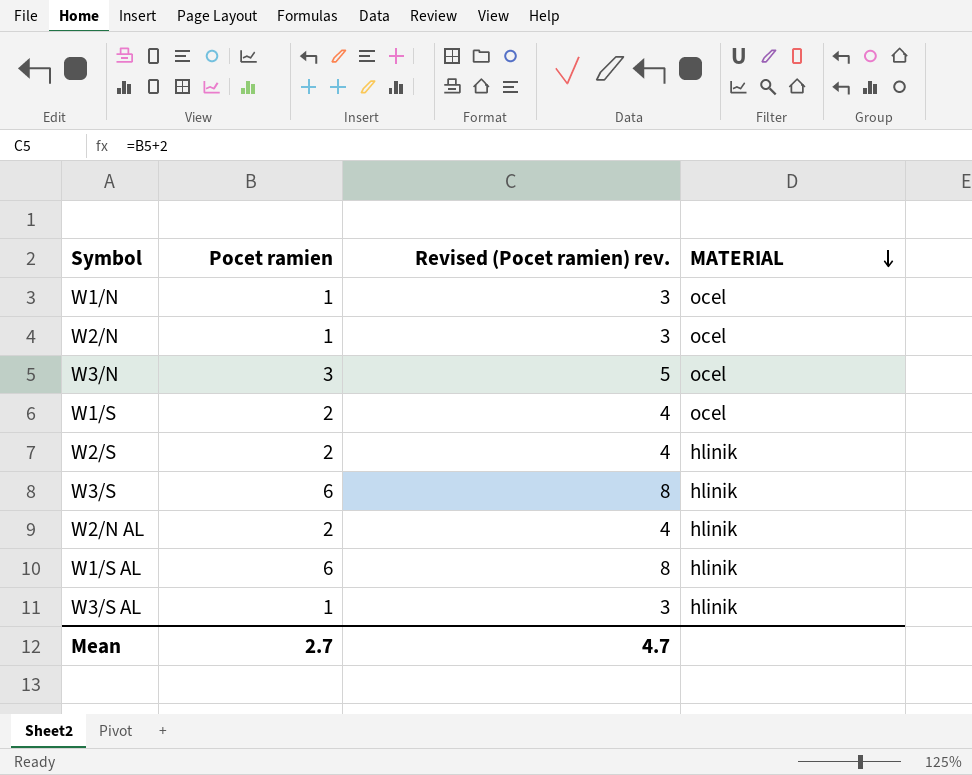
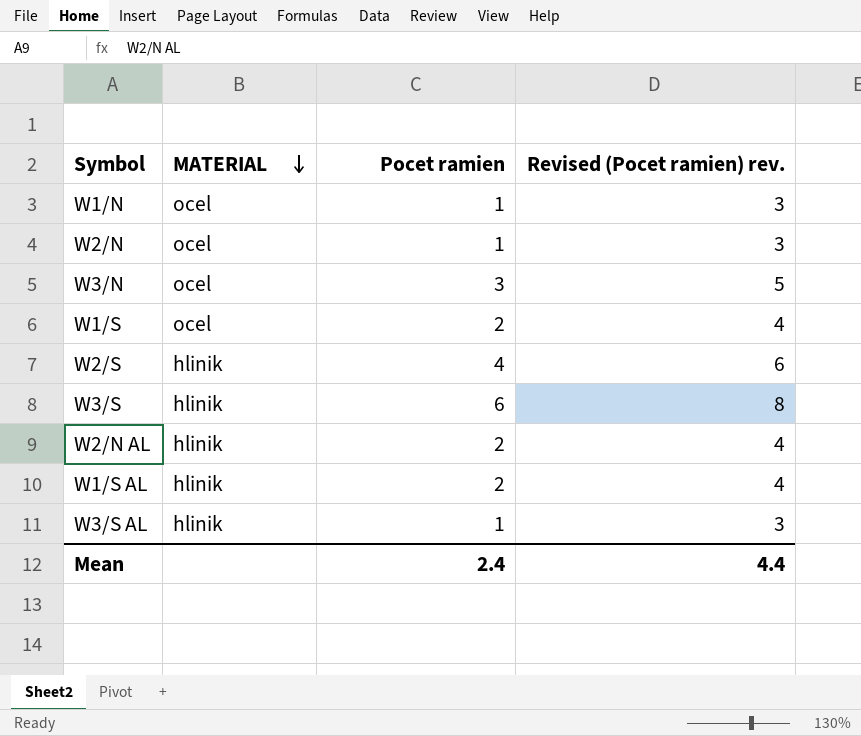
column MATERIAL | position: 4 -> 2
W2/S | Pocet ramien: 2 -> 4
W2/S | Revised (Pocet ramien) rev.: 4 -> 6
W1/S AL | Pocet ramien: 6 -> 2
W1/S AL | Revised (Pocet ramien) rev.: 8 -> 4
Mean | Pocet ramien: 2.7 -> 2.4
Mean | Revised (Pocet ramien) rev.: 4.7 -> 4.4

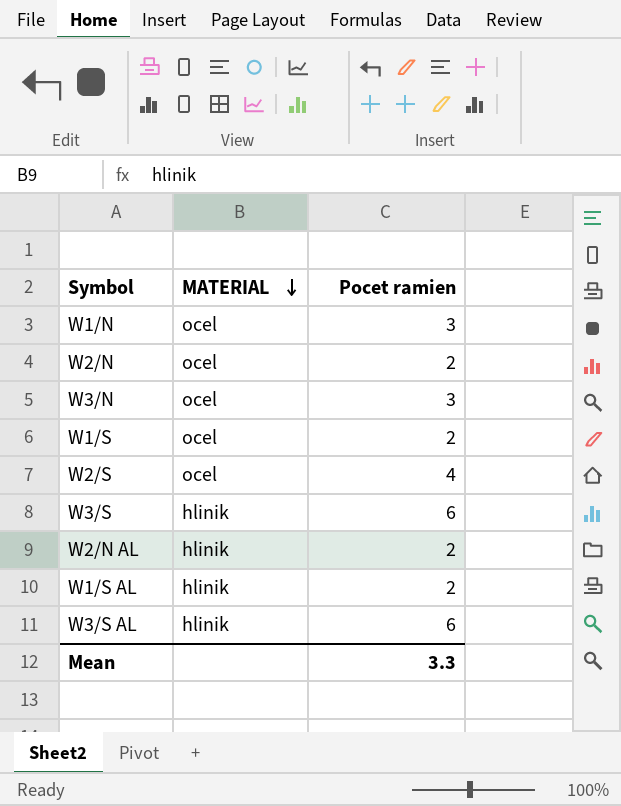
column Revised (Pocet ramien) rev. | formula: [Pocet ramien] + 2 -> none
W1/N | Pocet ramien: 1 -> 3
W2/N | Pocet ramien: 1 -> 2
W2/S | MATERIAL: hlinik -> ocel
W3/S AL | Pocet ramien: 1 -> 6
Mean | Pocet ramien: 2.4 -> 3.3

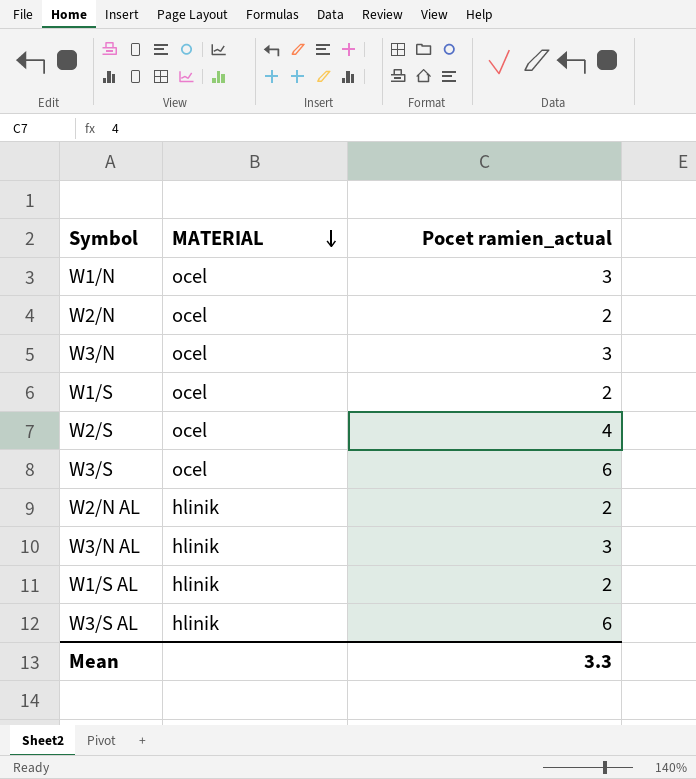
column name: Pocet ramien -> Pocet ramien_actual
W3/S | MATERIAL: hlinik -> ocel
row W3/N AL: none -> hlinik | 3

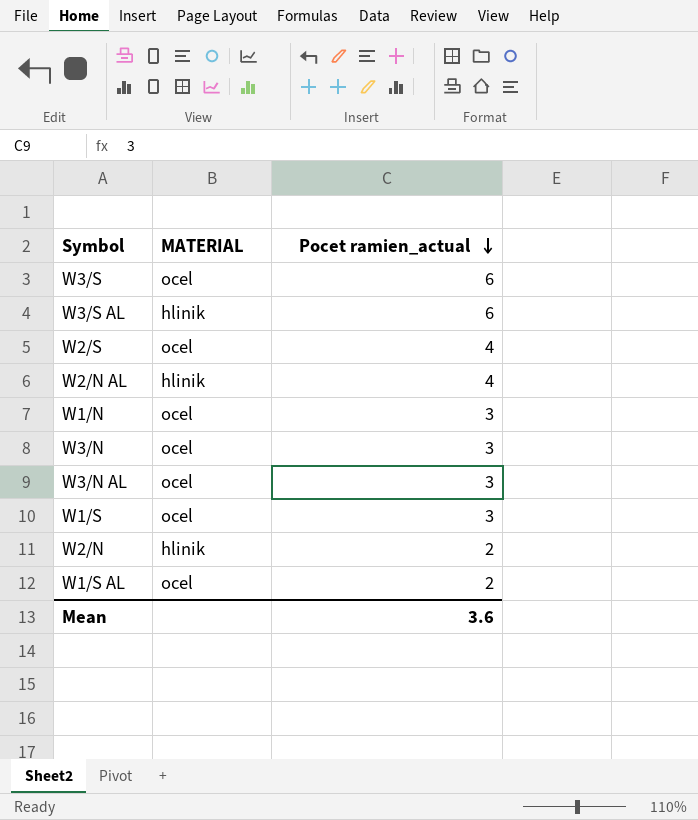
row order: MATERIAL descending -> Pocet ramien_actual descending
W2/N AL | Pocet ramien_actual: 2 -> 4
W3/N AL | MATERIAL: hlinik -> ocel
W1/S | Pocet ramien_actual: 2 -> 3
W2/N | MATERIAL: ocel -> hlinik
W1/S AL | MATERIAL: hlinik -> ocel
Mean | Pocet ramien_actual: 3.3 -> 3.6

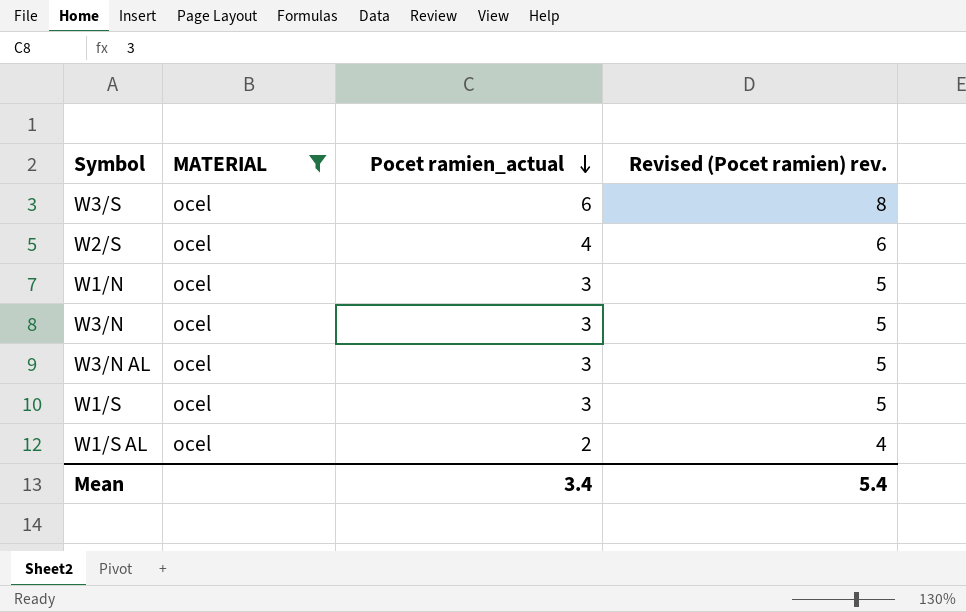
filter: none -> MATERIAL = ocel
column Revised (Pocet ramien) rev. | formula: none -> [Pocet ramien_actual] + 2
Mean | Pocet ramien_actual: 3.6 -> 3.4

